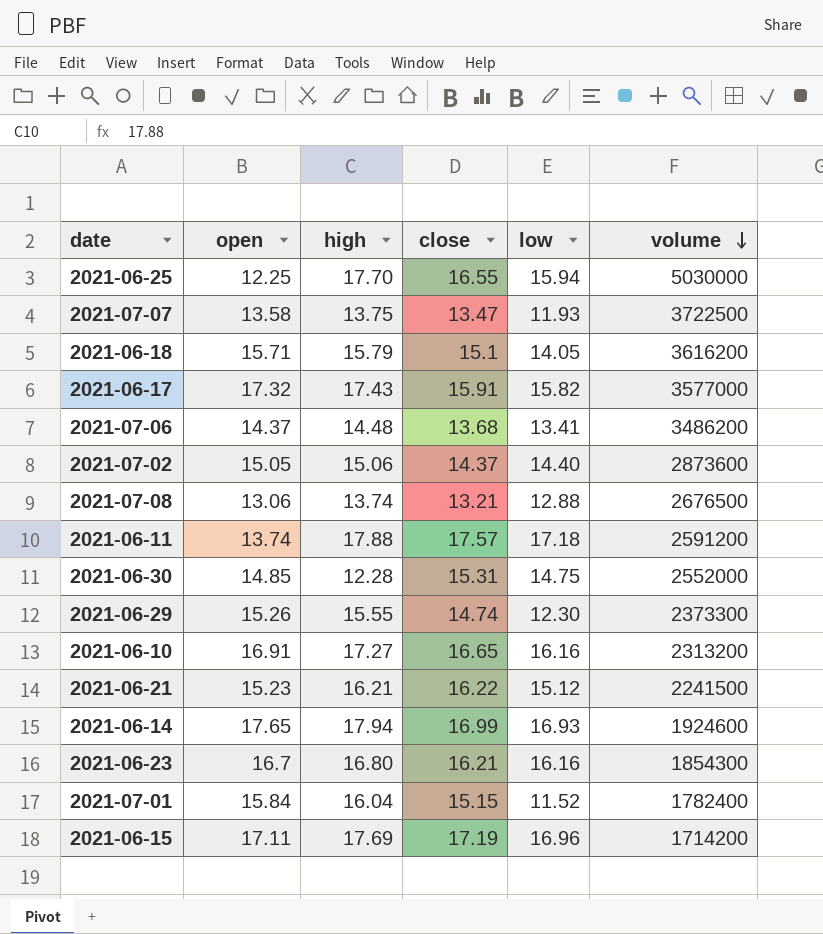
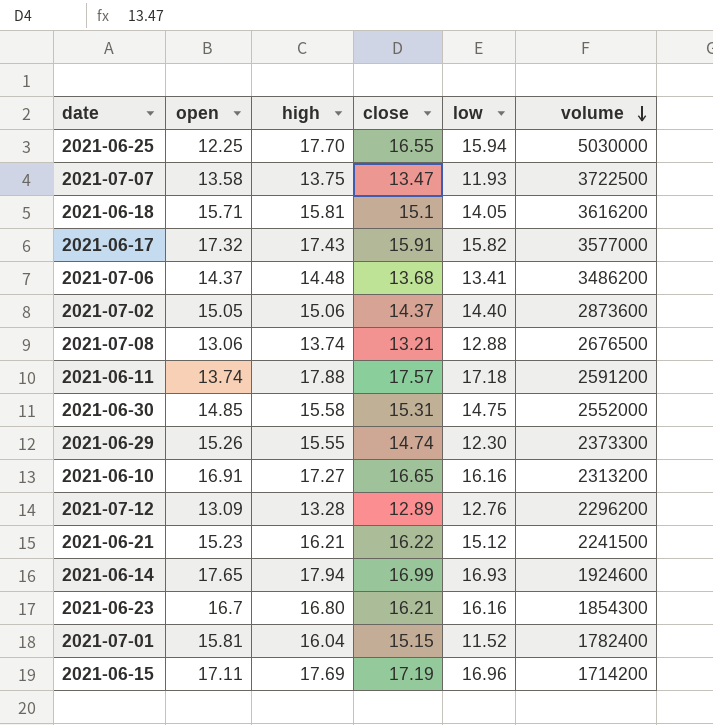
2021-06-18 | high: 15.79 -> 15.81
2021-06-30 | high: 12.28 -> 15.58
row 2021-07-12: none -> 13.09 | 13.28 | 12.89 | 12.76 | 2296200
2021-07-01 | open: 15.84 -> 15.81

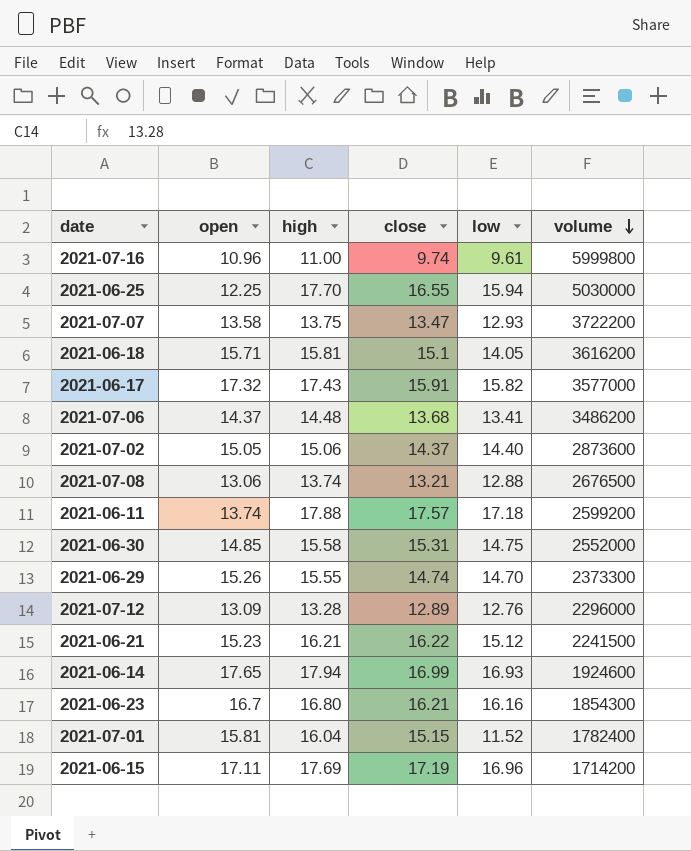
row 2021-06-10: 16.91 | 17.27 | 16.65 | 16.16 | 2313200 -> none
row 2021-07-16: none -> 10.96 | 11.00 | 9.74 | 9.61 | 5999800
2021-07-07 | low: 11.93 -> 12.93
2021-07-07 | volume: 3722500 -> 3722200
2021-06-11 | volume: 2591200 -> 2599200
2021-06-29 | low: 12.30 -> 14.70
2021-07-12 | volume: 2296200 -> 2296000

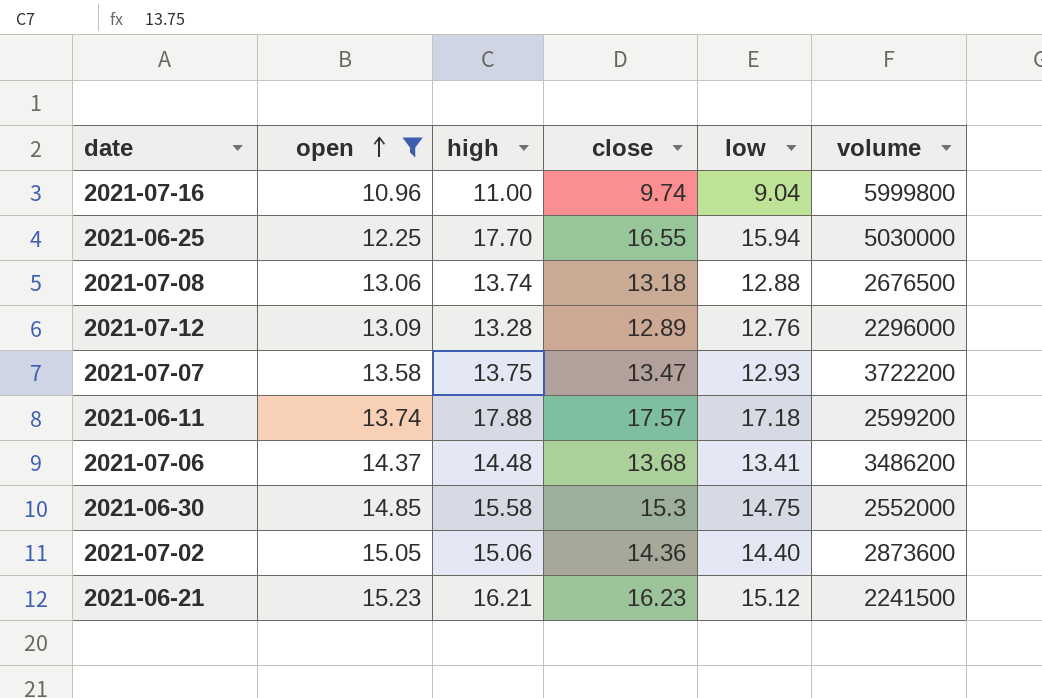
filter: none -> open <= 15.23
row order: volume descending -> open ascending
2021-07-16 | low: 9.61 -> 9.04
2021-07-08 | close: 13.21 -> 13.18
2021-06-30 | close: 15.31 -> 15.3
2021-07-02 | close: 14.37 -> 14.36
2021-06-21 | close: 16.22 -> 16.23

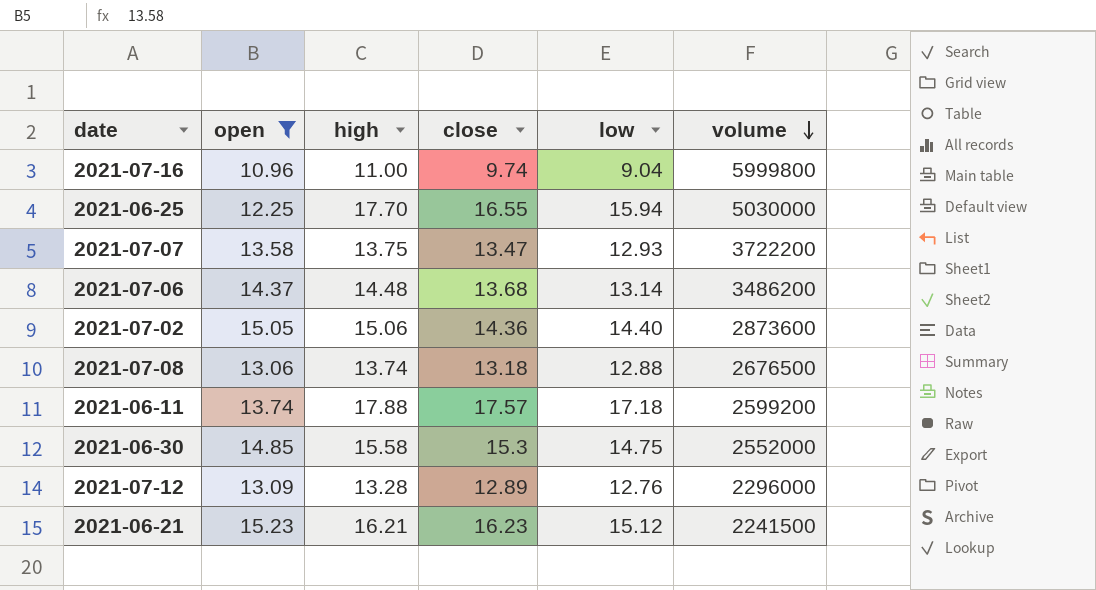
row order: open ascending -> volume descending
2021-07-06 | low: 13.41 -> 13.14

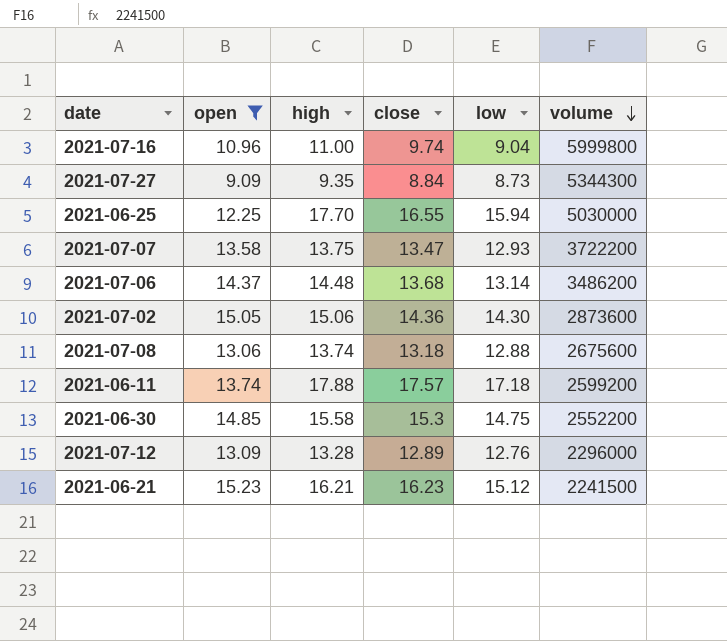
row 2021-07-27: none -> 9.09 | 9.35 | 8.84 | 8.73 | 5344300
2021-07-02 | low: 14.40 -> 14.30
2021-07-08 | volume: 2676500 -> 2675600
2021-06-30 | volume: 2552000 -> 2552200

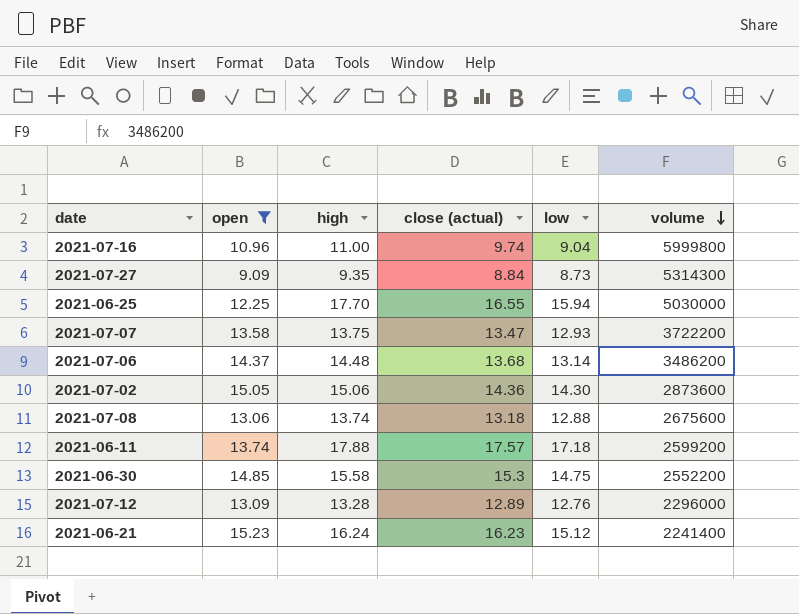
column name: close -> close (actual)
2021-07-27 | volume: 5344300 -> 5314300
2021-06-21 | high: 16.21 -> 16.24
2021-06-21 | volume: 2241500 -> 2241400

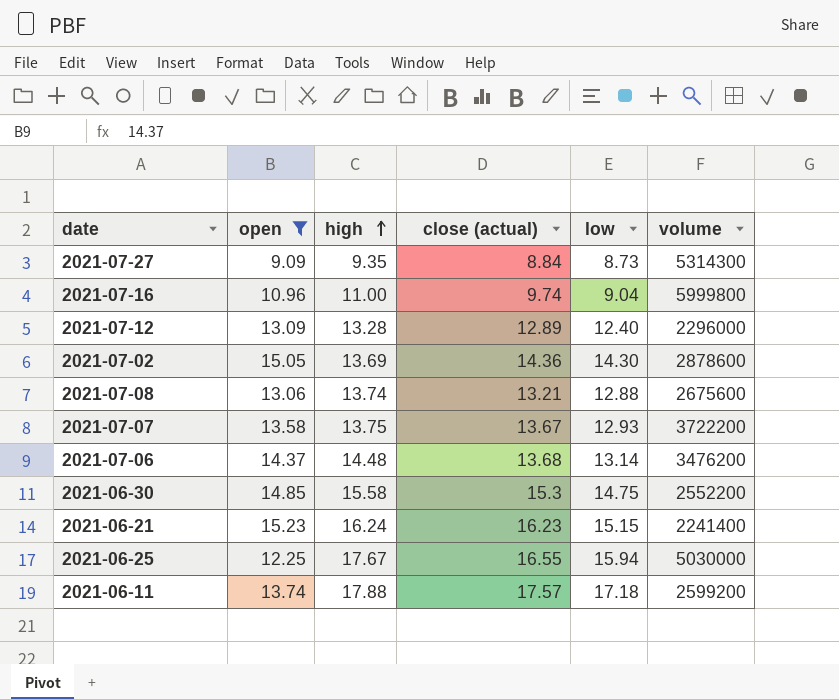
row order: volume descending -> high ascending
2021-07-12 | low: 12.76 -> 12.40
2021-07-02 | high: 15.06 -> 13.69
2021-07-02 | volume: 2873600 -> 2878600
2021-07-08 | close (actual): 13.18 -> 13.21
2021-07-07 | close (actual): 13.47 -> 13.67
2021-07-06 | volume: 3486200 -> 3476200
2021-06-21 | low: 15.12 -> 15.15
2021-06-25 | high: 17.70 -> 17.67

